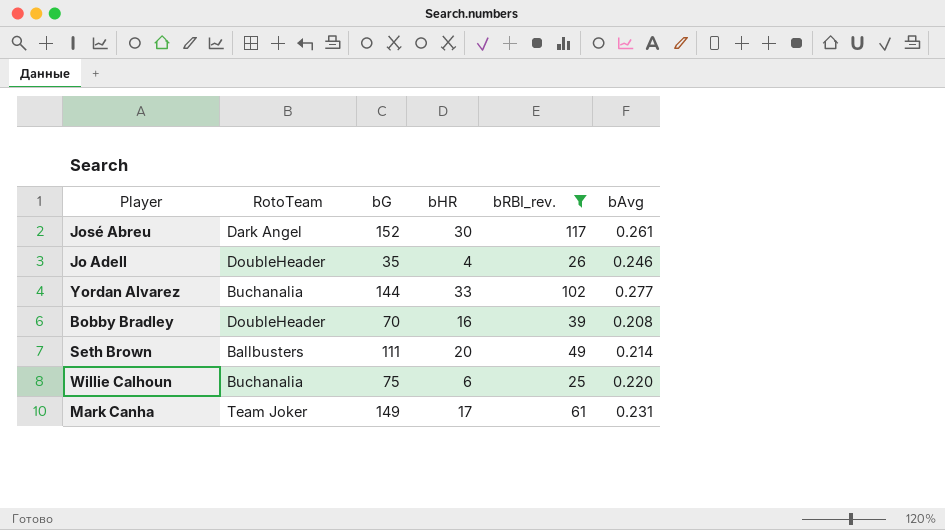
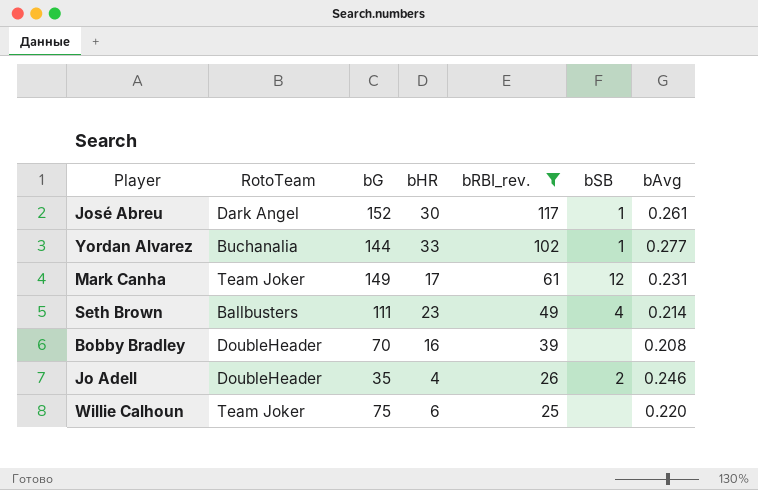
row order: none -> bRBI_rev. descending
column bSB | position: none -> 6
Seth Brown | bHR: 20 -> 23
Willie Calhoun | RotoTeam: Buchanalia -> Team Joker

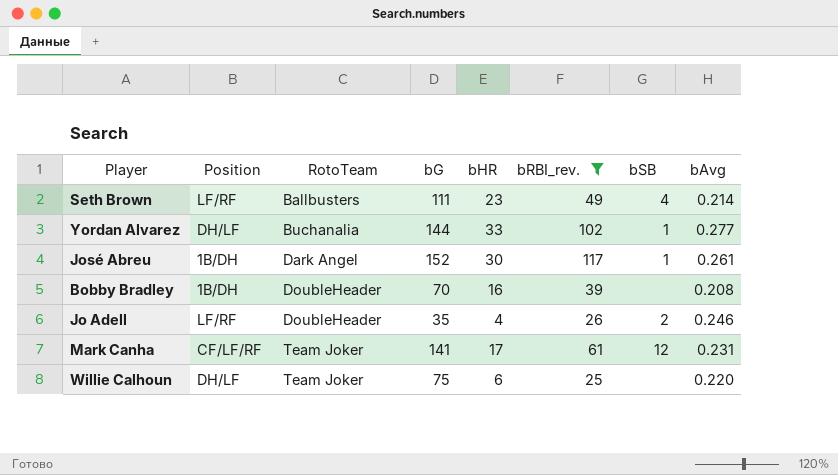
row order: bRBI_rev. descending -> RotoTeam ascending
column Position | position: none -> 2
Mark Canha | bG: 149 -> 141

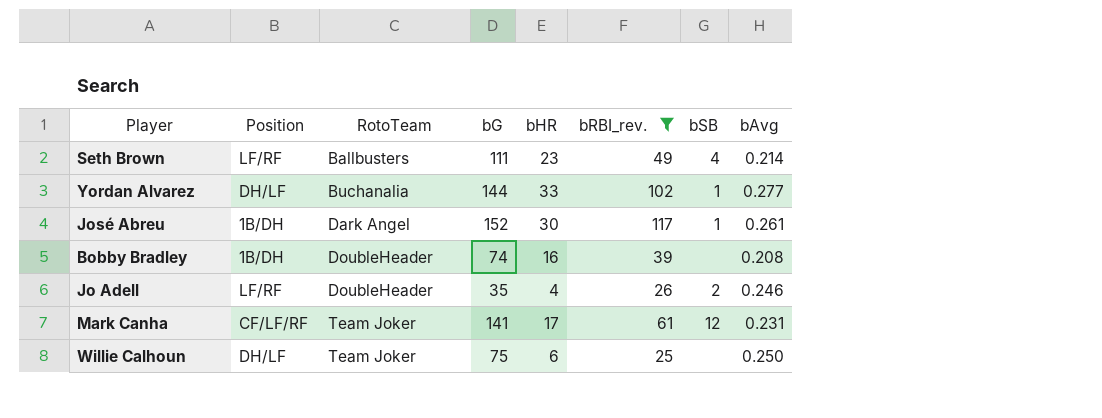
Bobby Bradley | bG: 70 -> 74
Willie Calhoun | bAvg: 0.220 -> 0.250

